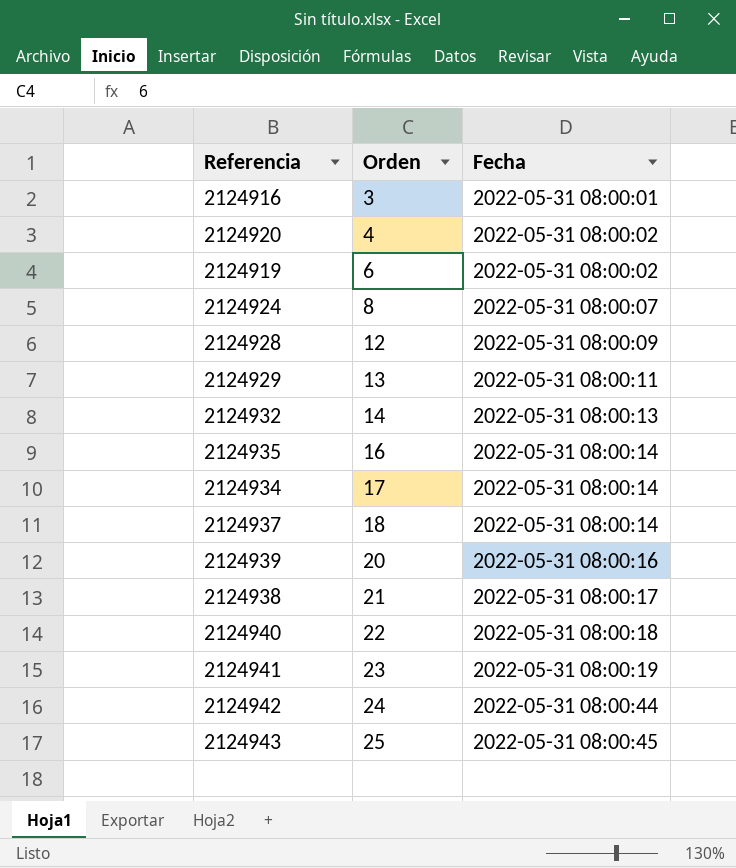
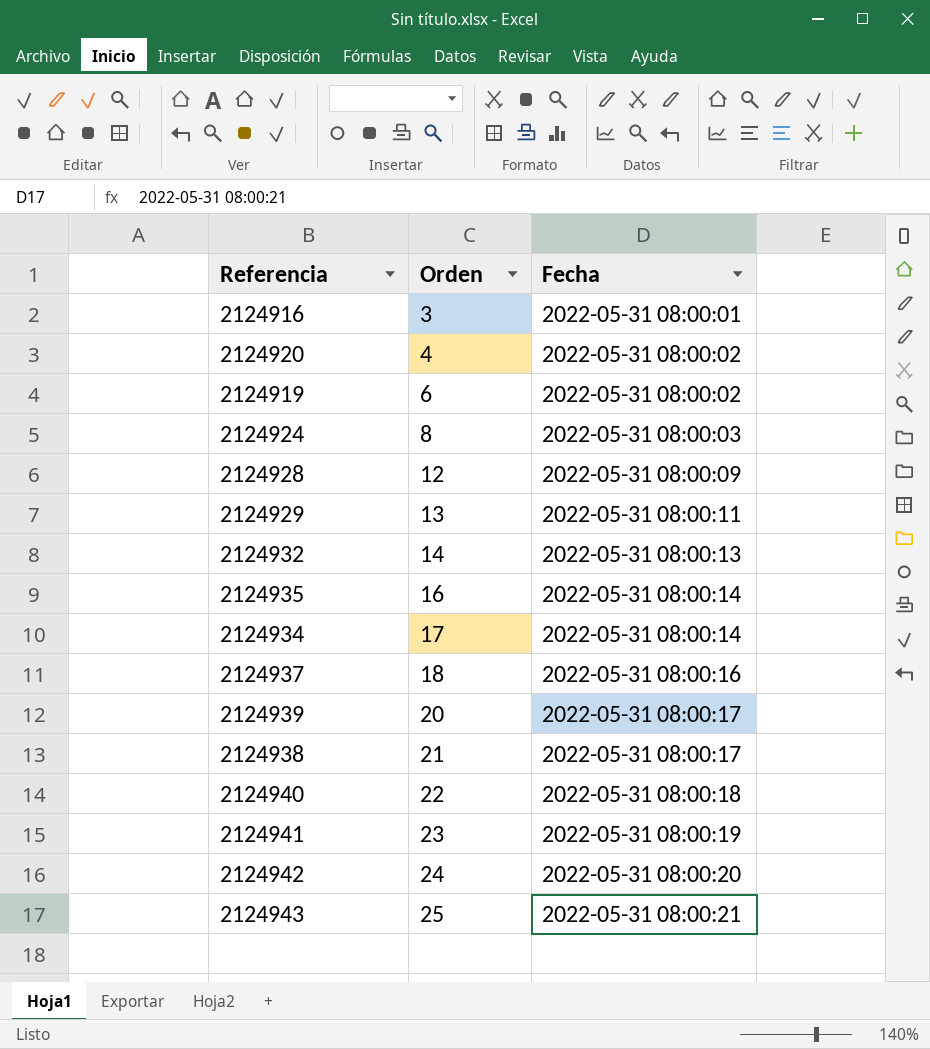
2124924 | Fecha: 2022-05-31 08:00:07 -> 2022-05-31 08:00:03
2124937 | Fecha: 2022-05-31 08:00:14 -> 2022-05-31 08:00:16
2124939 | Fecha: 2022-05-31 08:00:16 -> 2022-05-31 08:00:17
2124942 | Fecha: 2022-05-31 08:00:44 -> 2022-05-31 08:00:20
2124943 | Fecha: 2022-05-31 08:00:45 -> 2022-05-31 08:00:21

